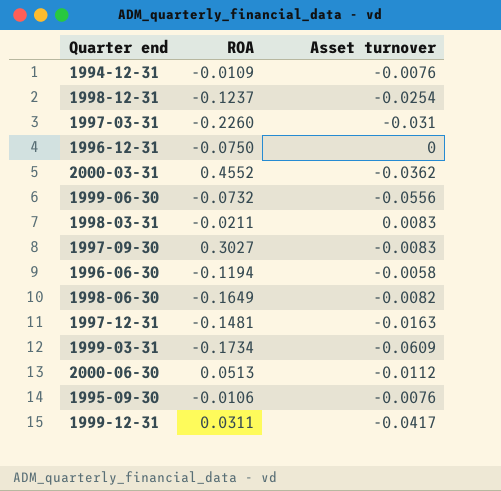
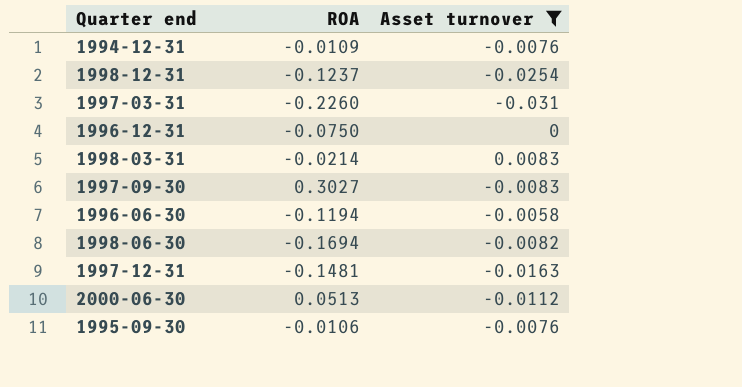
filter: none -> Asset turnover >= -0.031
1998-03-31 | ROA: -0.0211 -> -0.0214
1998-06-30 | ROA: -0.1649 -> -0.1694

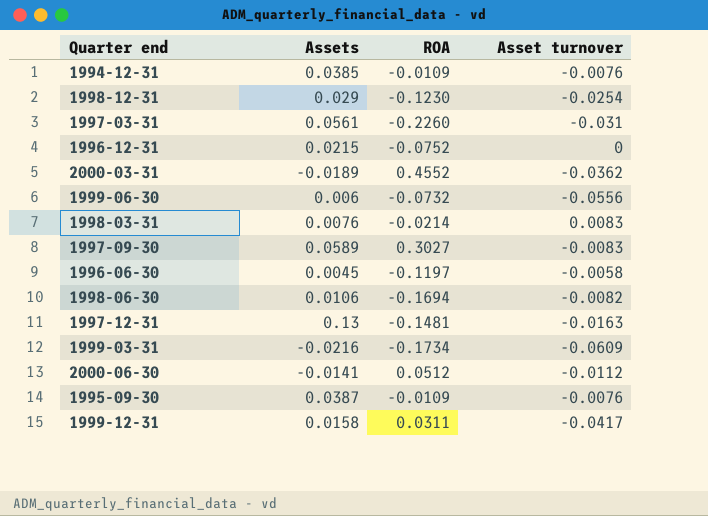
filter: Asset turnover >= -0.031 -> none
column Assets | position: none -> 2
1998-12-31 | ROA: -0.1237 -> -0.1230
1996-12-31 | ROA: -0.0750 -> -0.0752
1996-06-30 | ROA: -0.1194 -> -0.1197
2000-06-30 | ROA: 0.0513 -> 0.0512
1995-09-30 | ROA: -0.0106 -> -0.0109

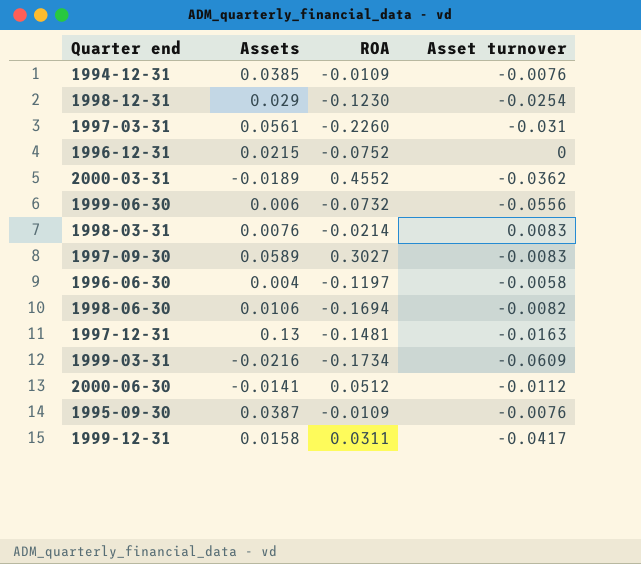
1996-06-30 | Assets: 0.0045 -> 0.004

